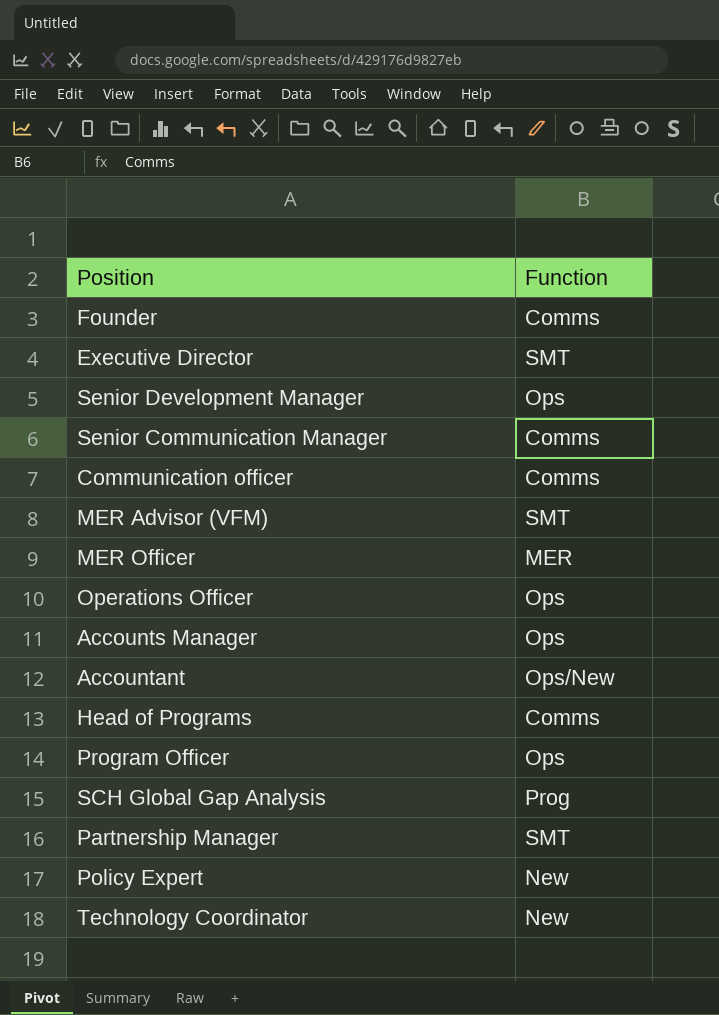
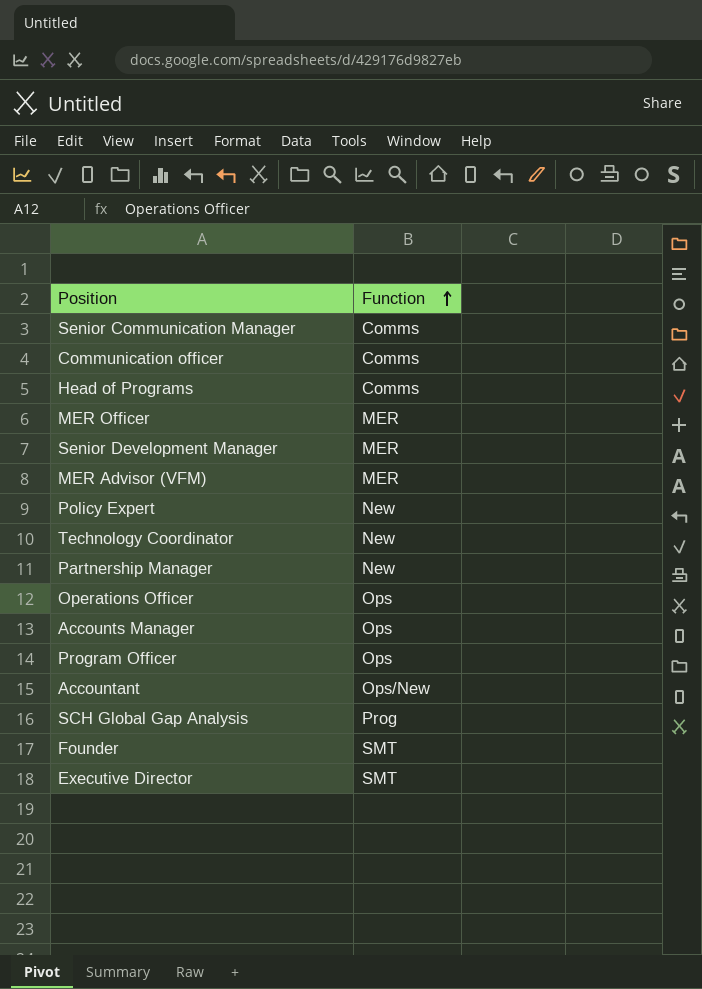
row order: none -> Function ascending
Senior Development Manager | Function: Ops -> MER
MER Advisor (VFM) | Function: SMT -> MER
Partnership Manager | Function: SMT -> New
Founder | Function: Comms -> SMT

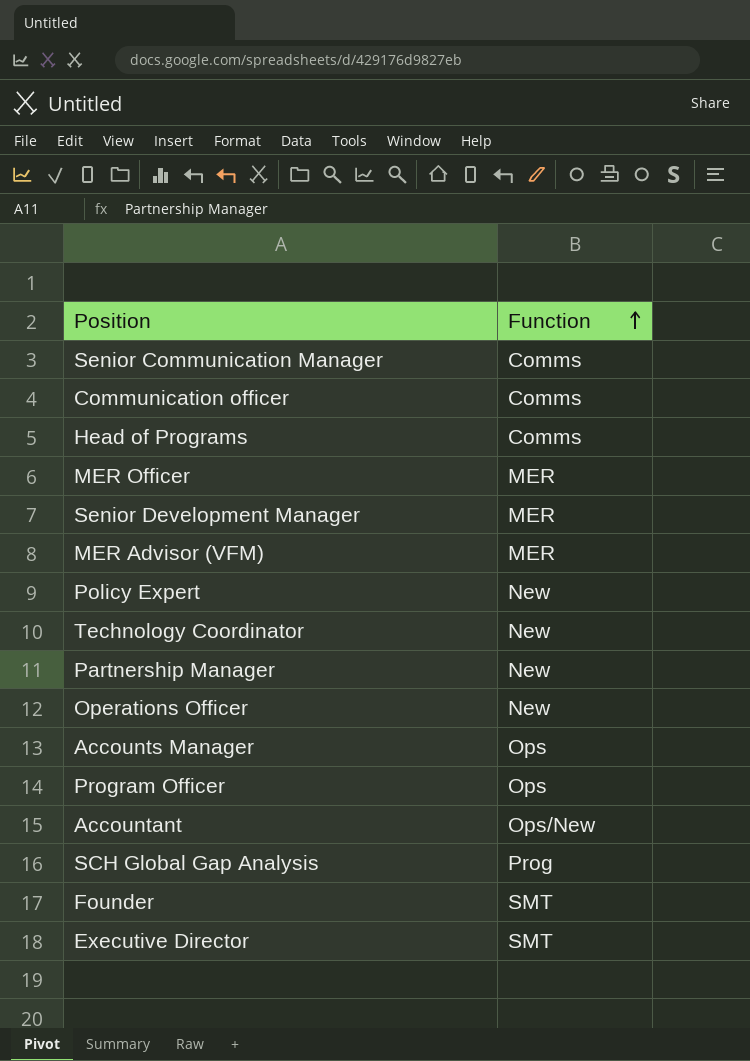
Operations Officer | Function: Ops -> New

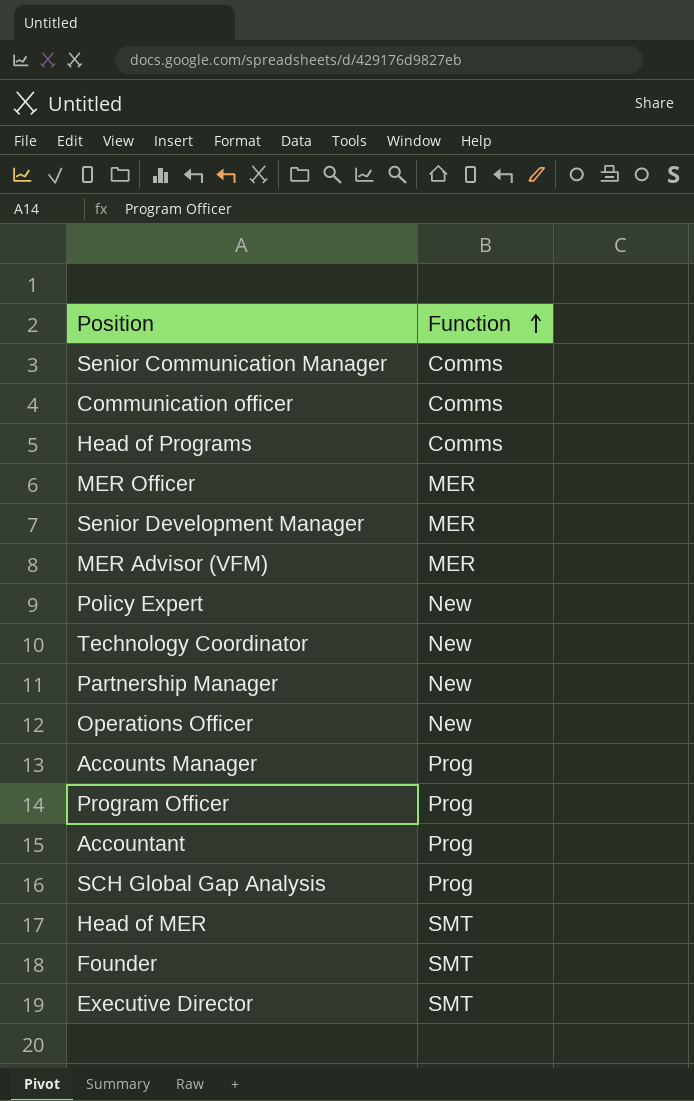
Accounts Manager | Function: Ops -> Prog
Program Officer | Function: Ops -> Prog
Accountant | Function: Ops/New -> Prog
row Head of MER: none -> SMT

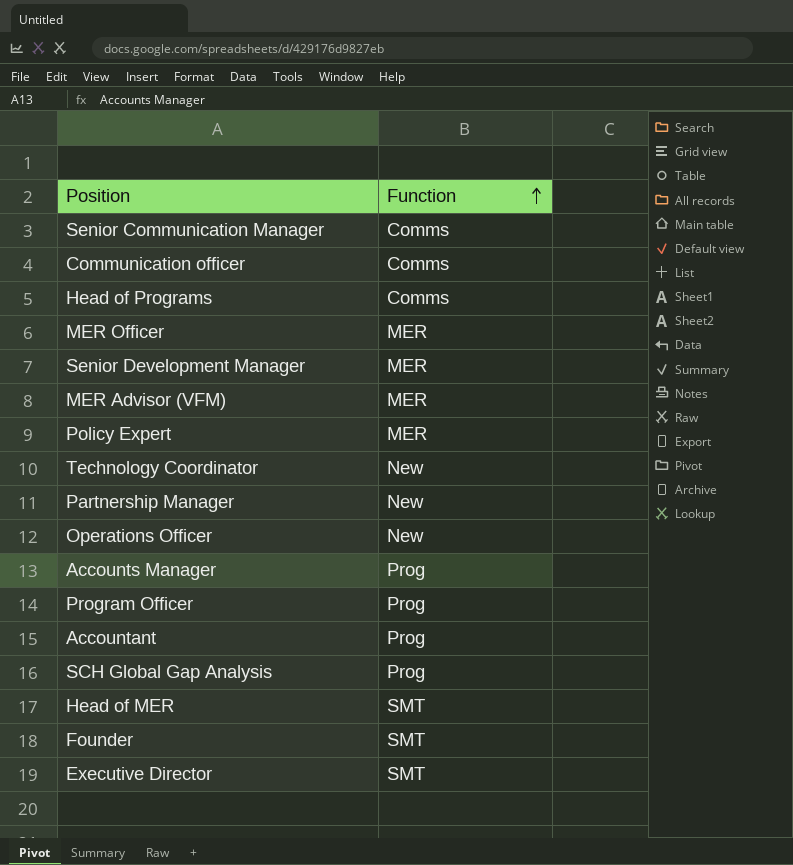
Policy Expert | Function: New -> MER

